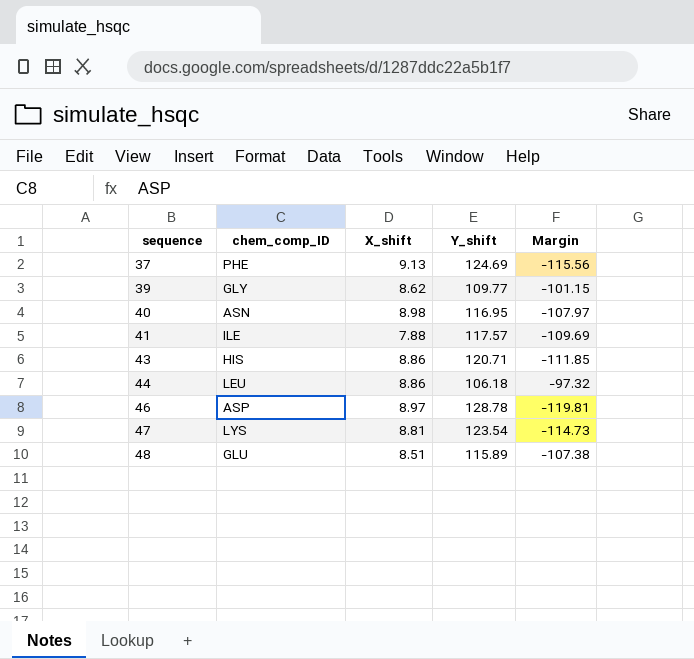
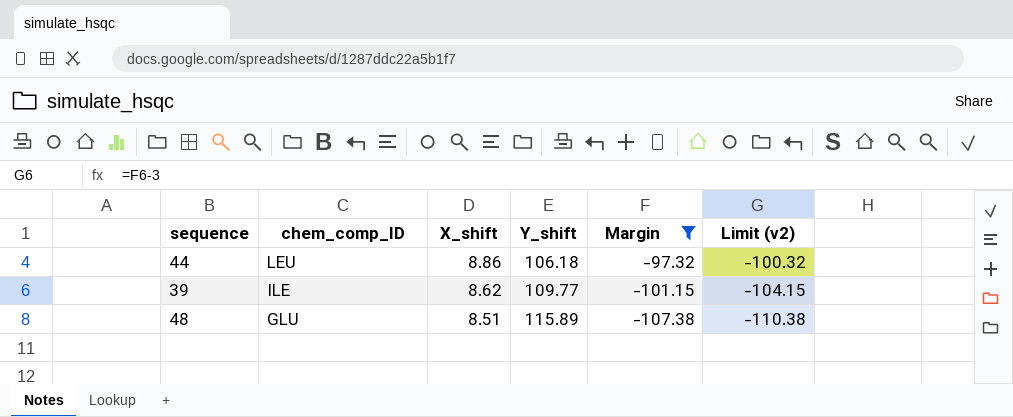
filter: none -> Margin >= -107.38
row order: sequence ascending -> chem_comp_ID descending
column Limit (v2) | formula: none -> [Margin] - 3
39 | chem_comp_ID: GLY -> ILE

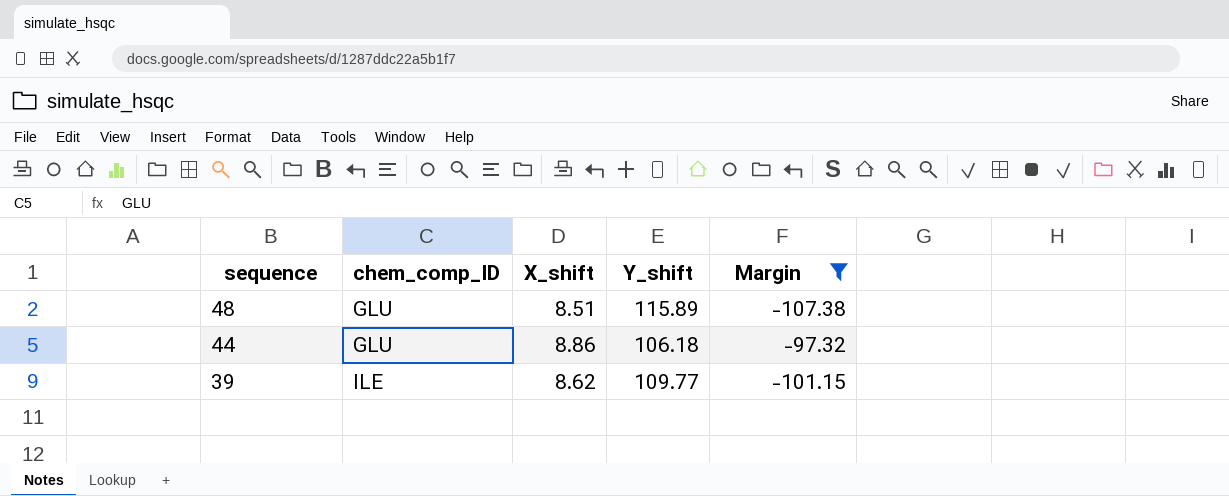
row order: chem_comp_ID descending -> sequence descending
column Limit (v2) | formula: [Margin] - 3 -> none
44 | chem_comp_ID: LEU -> GLU

